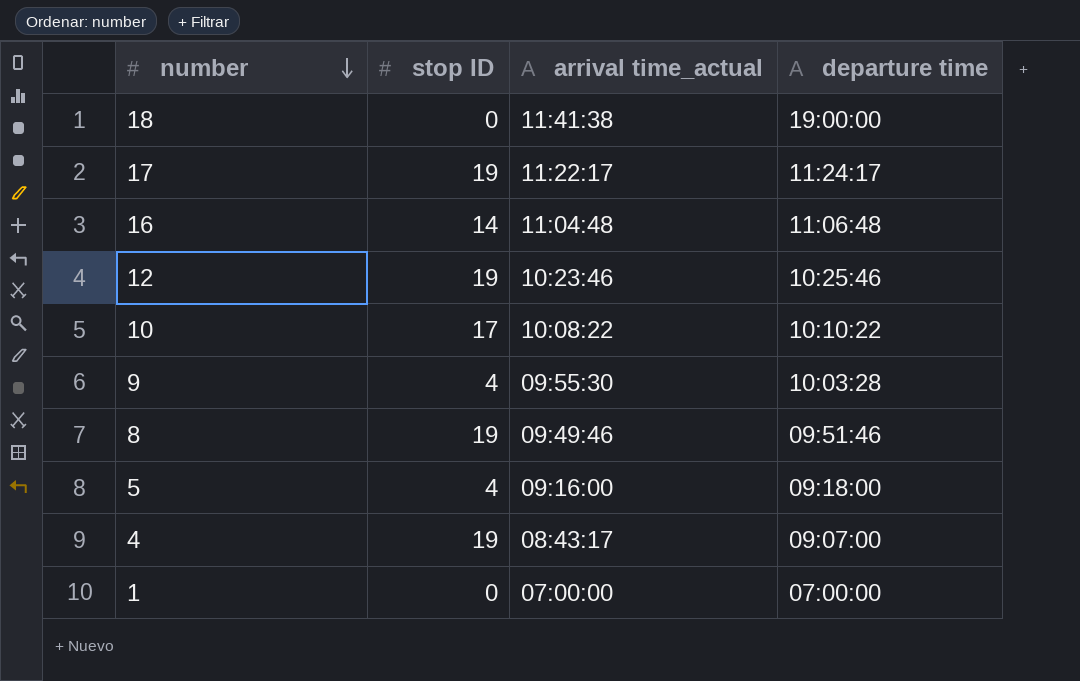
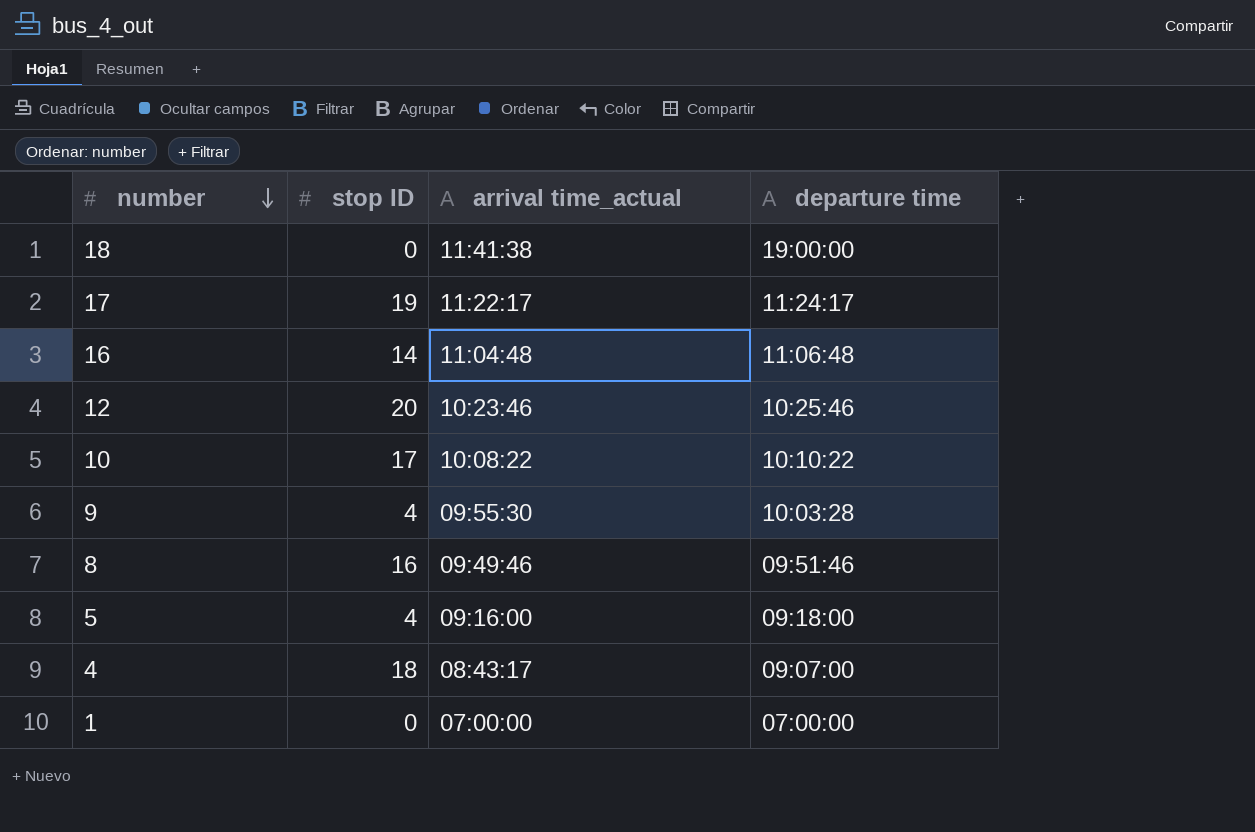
12 | stop ID: 19 -> 20
8 | stop ID: 19 -> 16
4 | stop ID: 19 -> 18

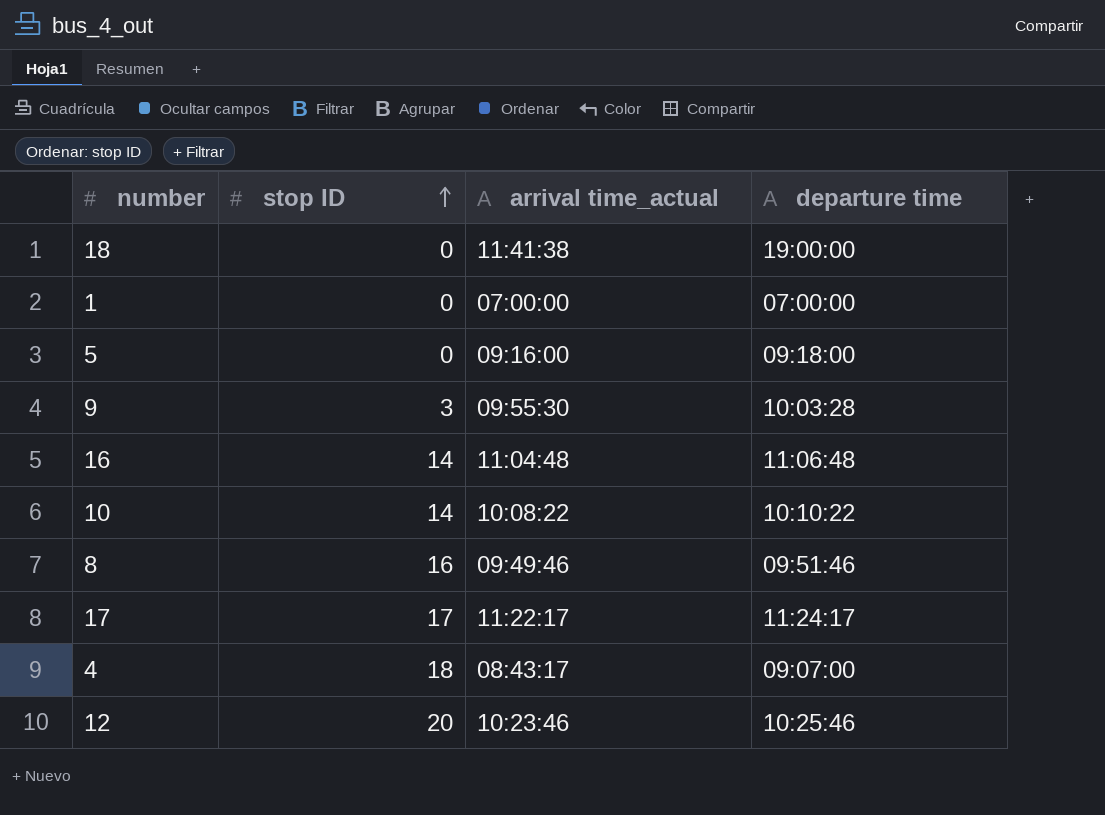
row order: number descending -> stop ID ascending
5 | stop ID: 4 -> 0
9 | stop ID: 4 -> 3
10 | stop ID: 17 -> 14
17 | stop ID: 19 -> 17

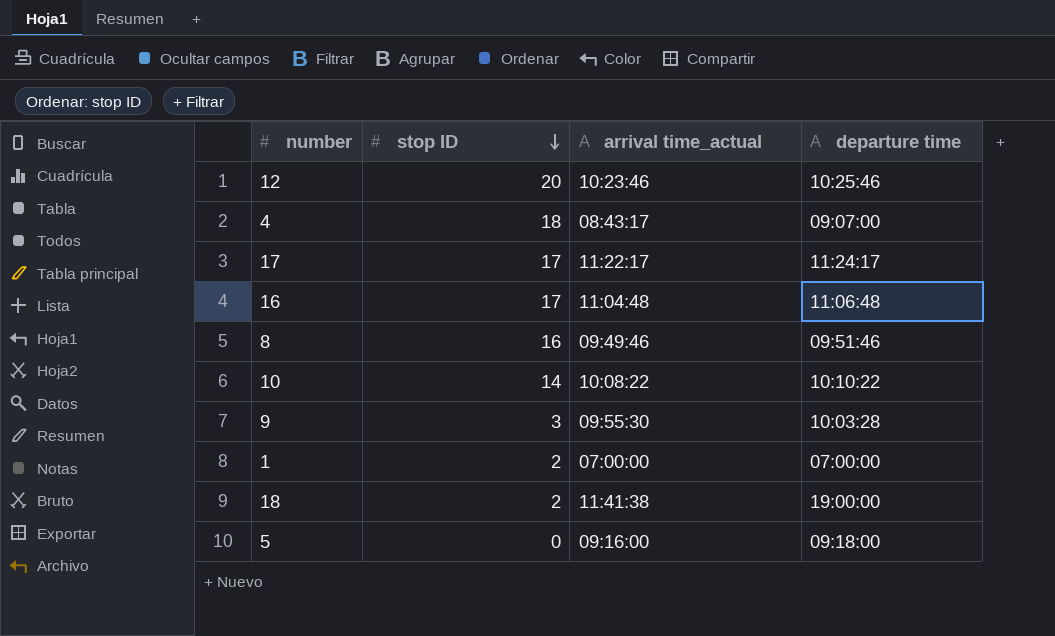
row order: stop ID ascending -> stop ID descending
16 | stop ID: 14 -> 17
1 | stop ID: 0 -> 2
18 | stop ID: 0 -> 2

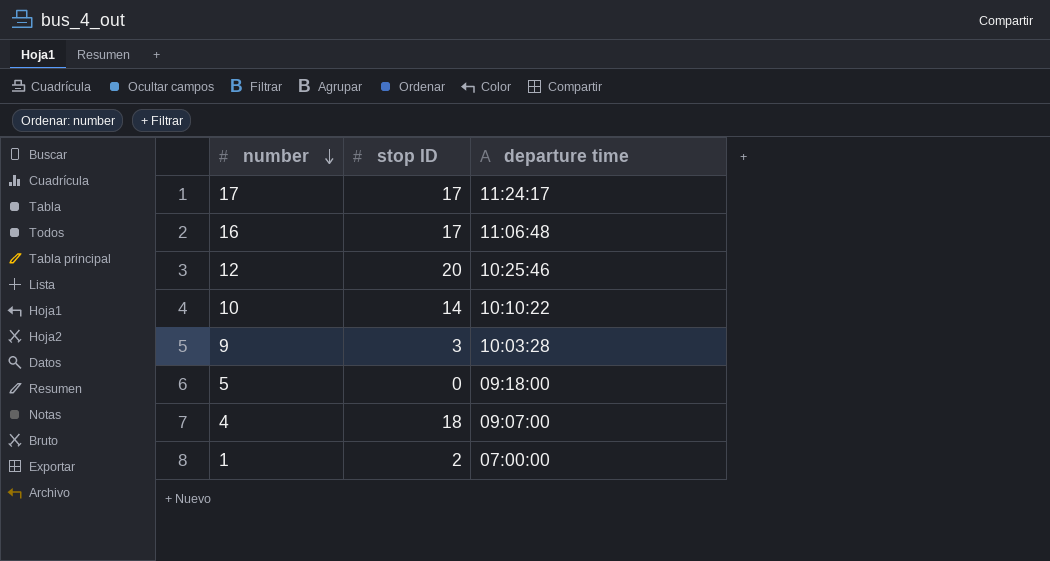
row order: stop ID descending -> number descending
column arrival time_actual | position: 3 -> none
row 8: 16 | 09:49:46 | 09:51:46 -> none
row 18: 2 | 11:41:38 | 19:00:00 -> none

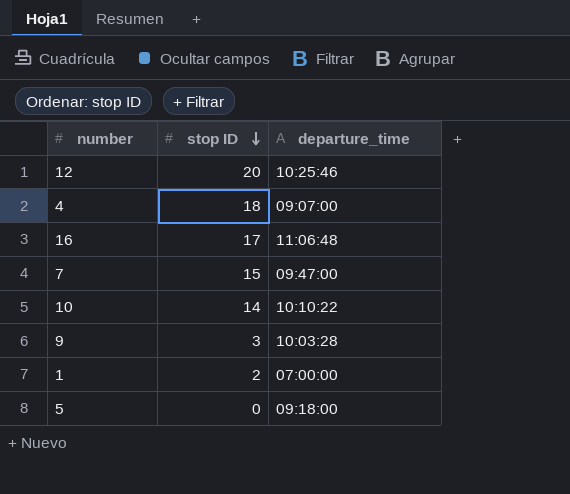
row order: number descending -> stop ID descending
column name: departure time -> departure_time
row 17: 17 | 11:24:17 -> none
row 7: none -> 15 | 09:47:00

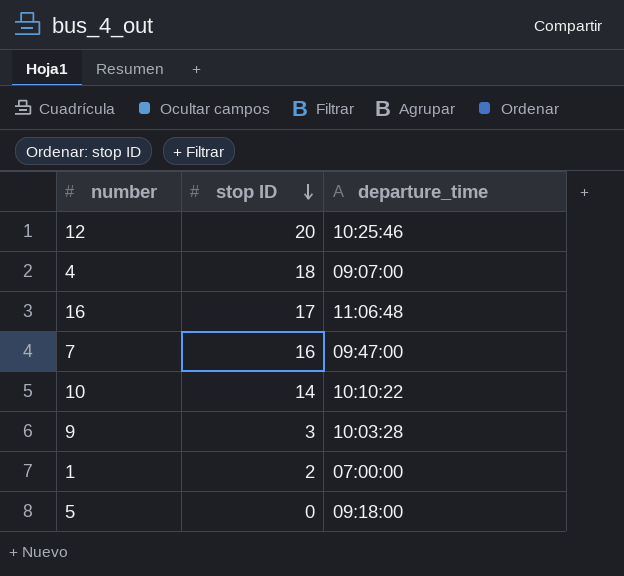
7 | stop ID: 15 -> 16

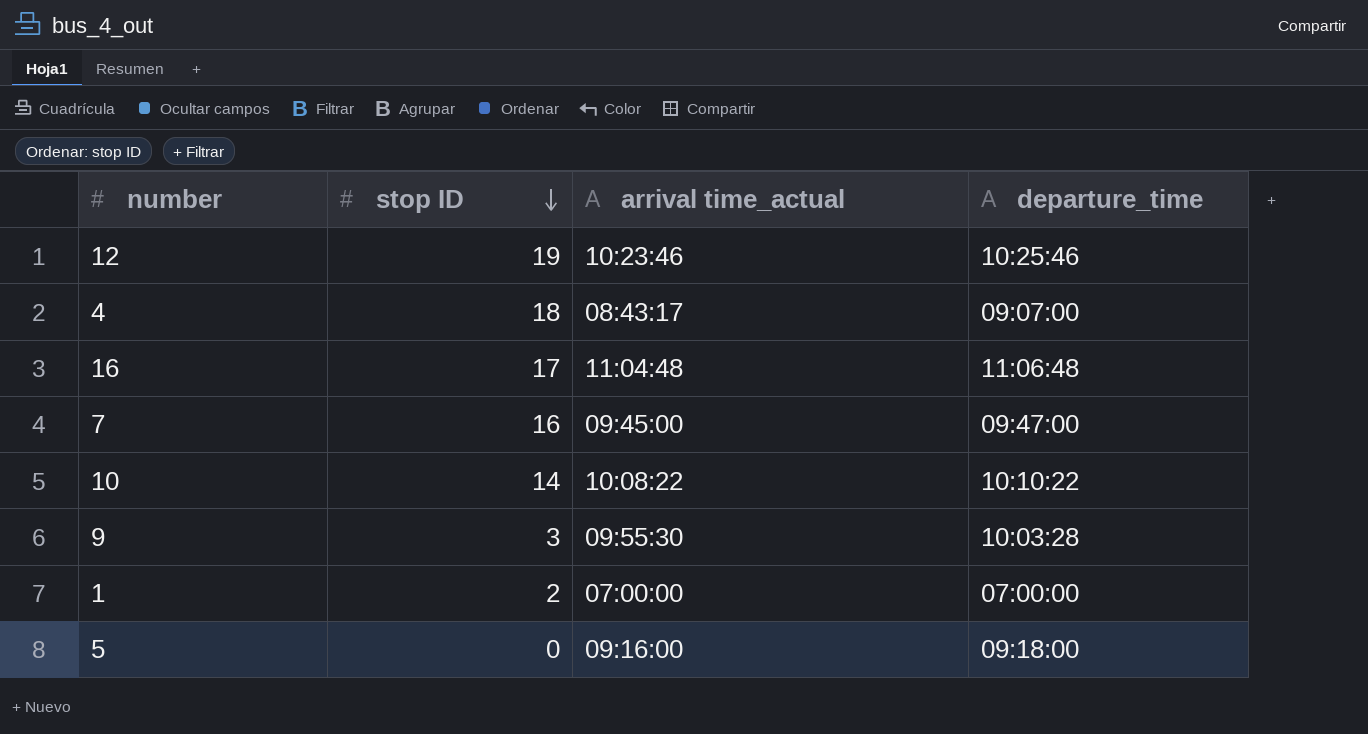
column arrival time_actual | position: none -> 3
12 | stop ID: 20 -> 19

